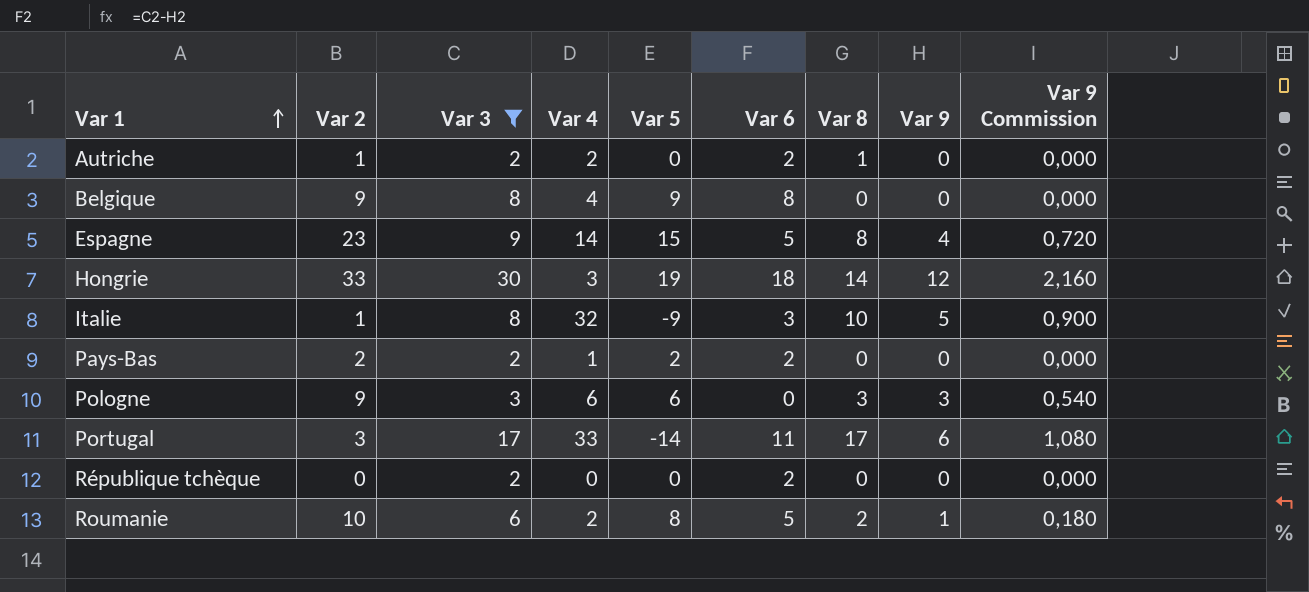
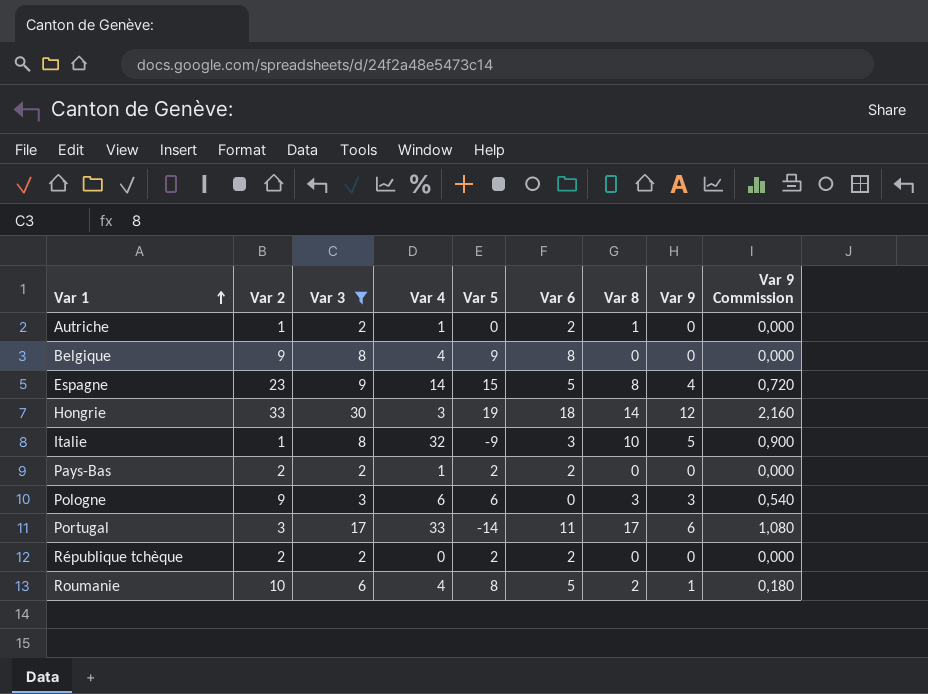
Autriche | Var 4: 2 -> 1
République tchèque | Var 2: 0 -> 2
République tchèque | Var 5: 0 -> 2
Roumanie | Var 4: 2 -> 4

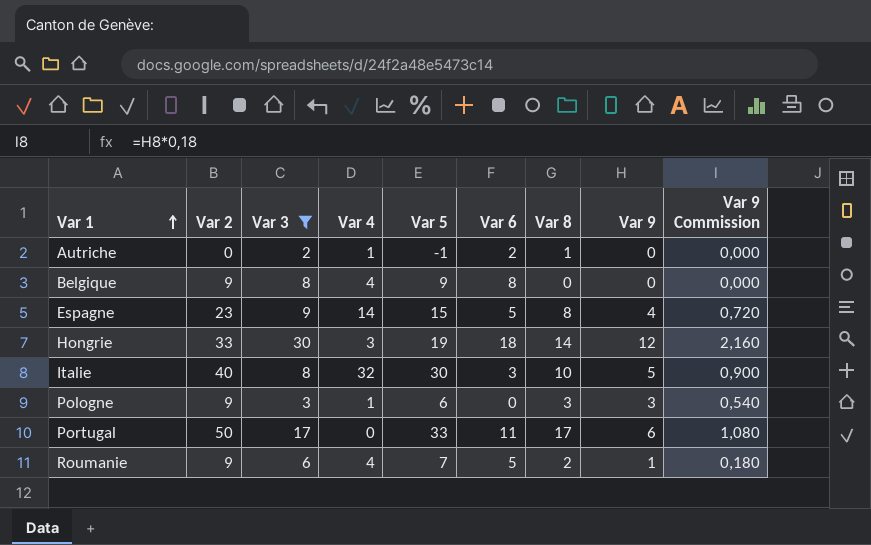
row Pays-Bas: 2 | 2 | 1 | 2 | 2 | 0 | 0 | 0,000 -> none
row République tchèque: 2 | 2 | 0 | 2 | 2 | 0 | 0 | 0,000 -> none
Autriche | Var 2: 1 -> 0
Autriche | Var 5: 0 -> -1
Italie | Var 2: 1 -> 40
Italie | Var 5: -9 -> 30
Pologne | Var 4: 6 -> 1
Portugal | Var 2: 3 -> 50
Portugal | Var 4: 33 -> 0
Portugal | Var 5: -14 -> 33
Roumanie | Var 2: 10 -> 9
Roumanie | Var 5: 8 -> 7

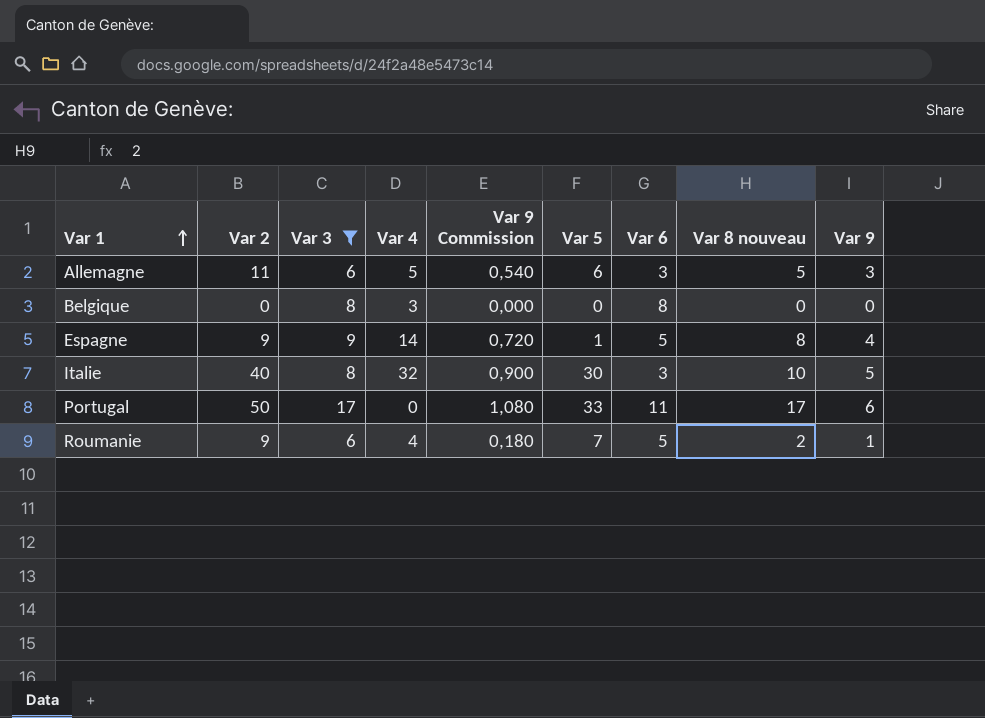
column Var 9 Commission | position: 9 -> 5
column name: Var 8 -> Var 8 nouveau
row Autriche: 0 | 2 | 1 | -1 | 2 | 1 | 0 | 0,000 -> none
row Hongrie: 33 | 30 | 3 | 19 | 18 | 14 | 12 | 2,160 -> none
row Pologne: 9 | 3 | 1 | 6 | 0 | 3 | 3 | 0,540 -> none
row Allemagne: none -> 11 | 6 | 5 | 0,540 | 6 | 3 | 5 | 3
Belgique | Var 2: 9 -> 0
Belgique | Var 4: 4 -> 3
Belgique | Var 5: 9 -> 0
Espagne | Var 2: 23 -> 9
Espagne | Var 5: 15 -> 1

